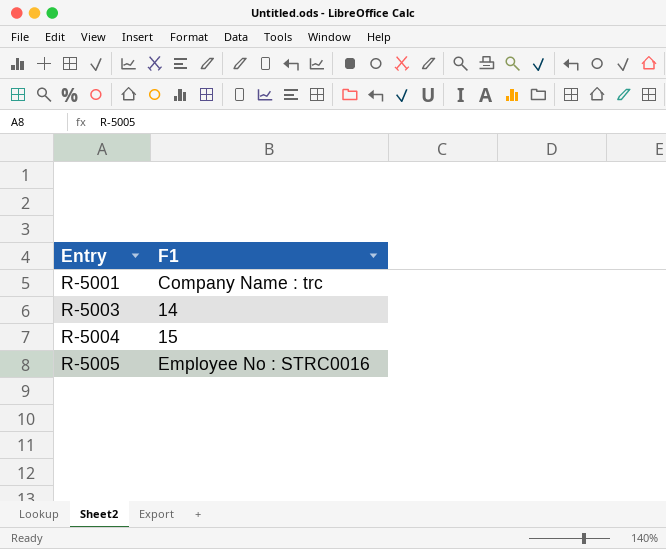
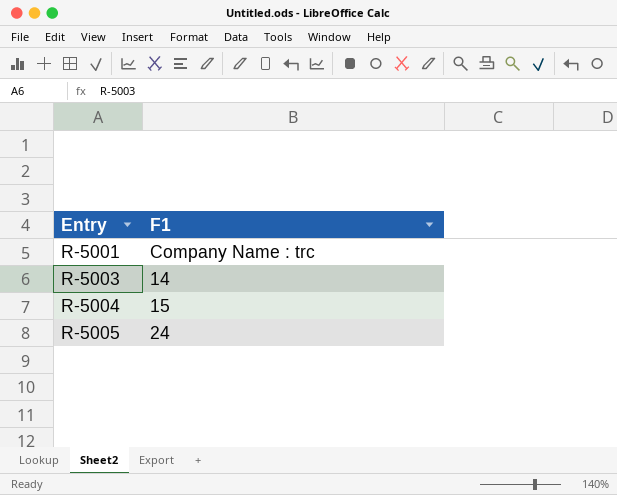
R-5005 | F1: Employee No : STRC0016 -> 24

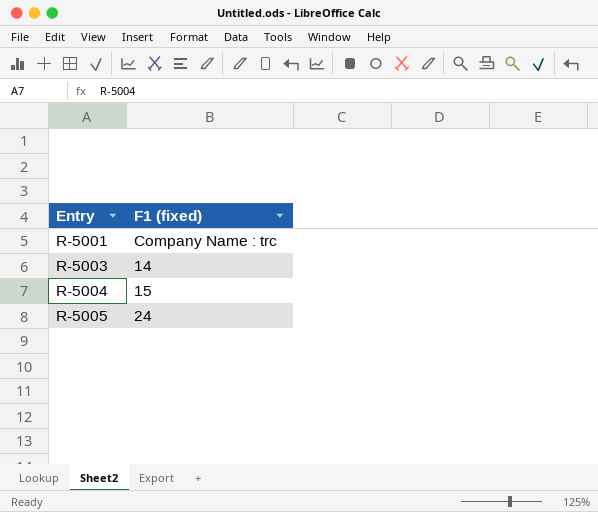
column name: F1 -> F1 (fixed)

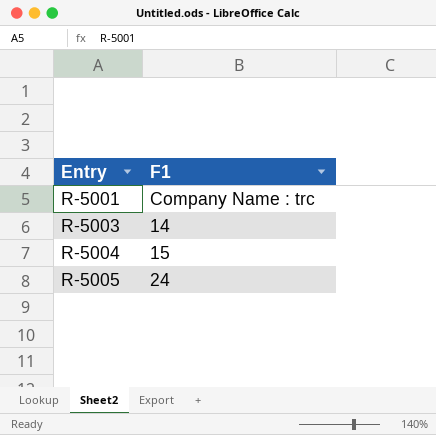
column name: F1 (fixed) -> F1

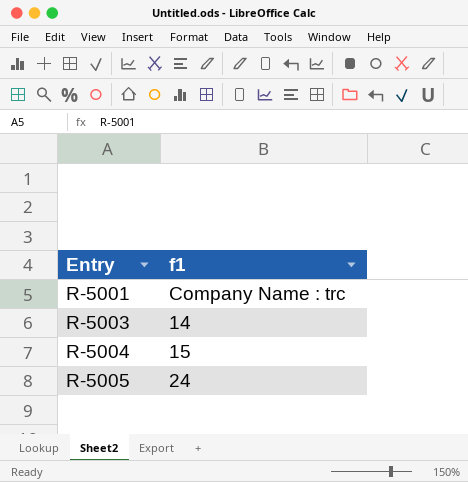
column name: F1 -> f1

